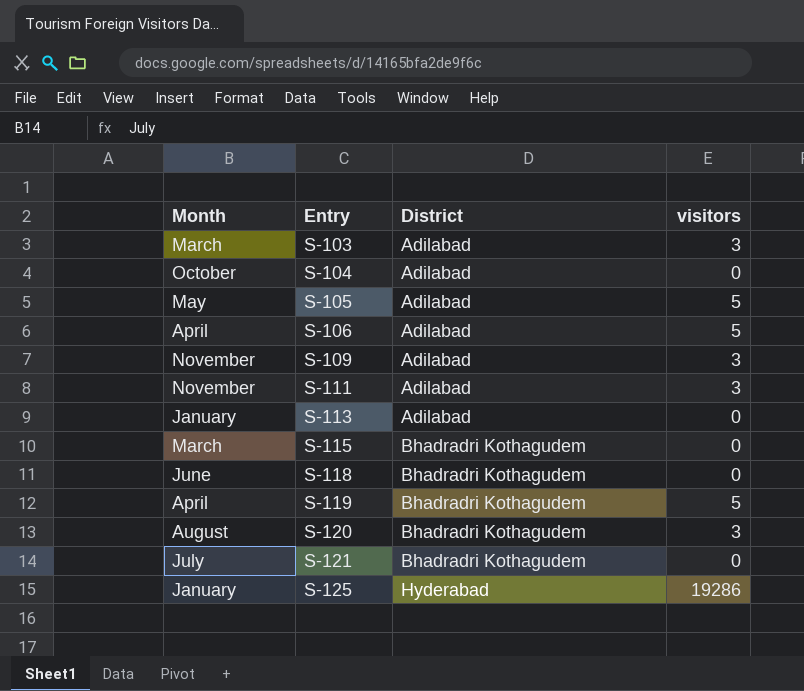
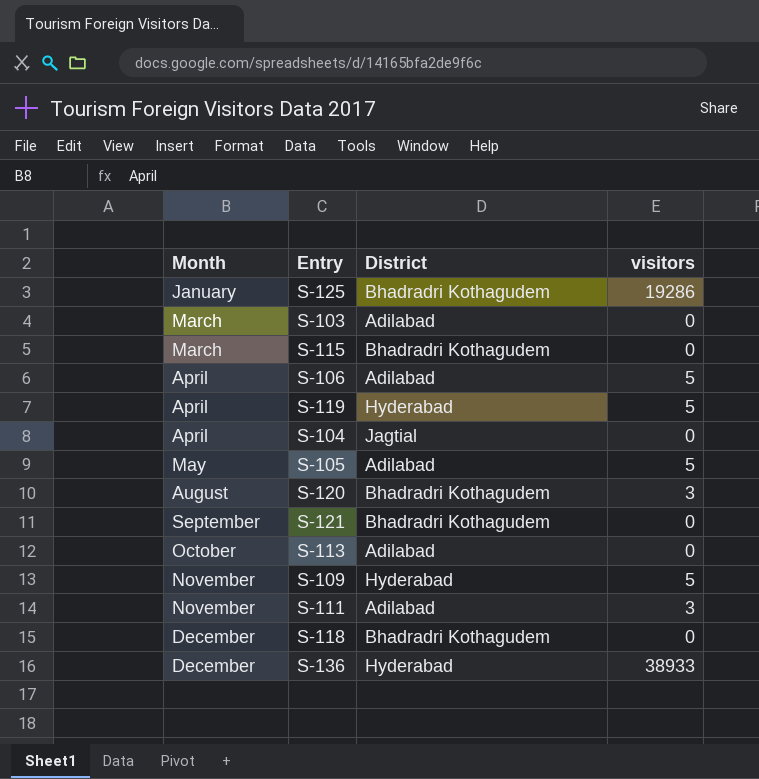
row order: Entry ascending -> Month ascending
S-125 | District: Hyderabad -> Bhadradri Kothagudem
S-103 | visitors: 3 -> 0
S-119 | District: Bhadradri Kothagudem -> Hyderabad
S-104 | Month: October -> April
S-104 | District: Adilabad -> Jagtial
S-121 | Month: July -> September
S-113 | Month: January -> October
S-109 | District: Adilabad -> Hyderabad
S-109 | visitors: 3 -> 5
S-118 | Month: June -> December
row S-136: none -> December | Hyderabad | 38933

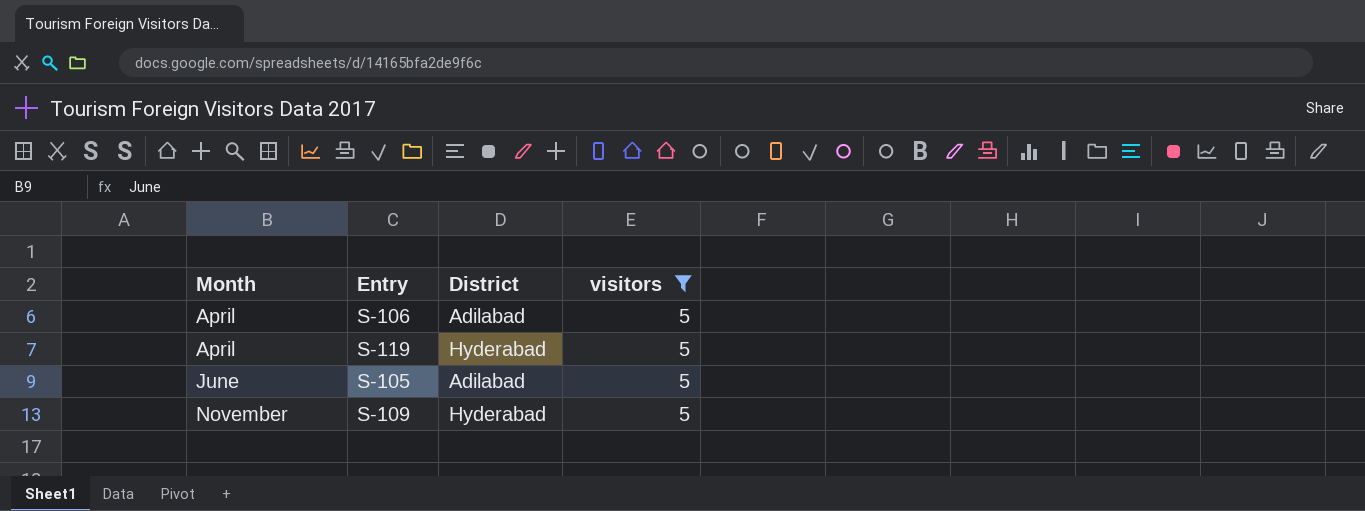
filter: none -> visitors = 5
S-105 | Month: May -> June

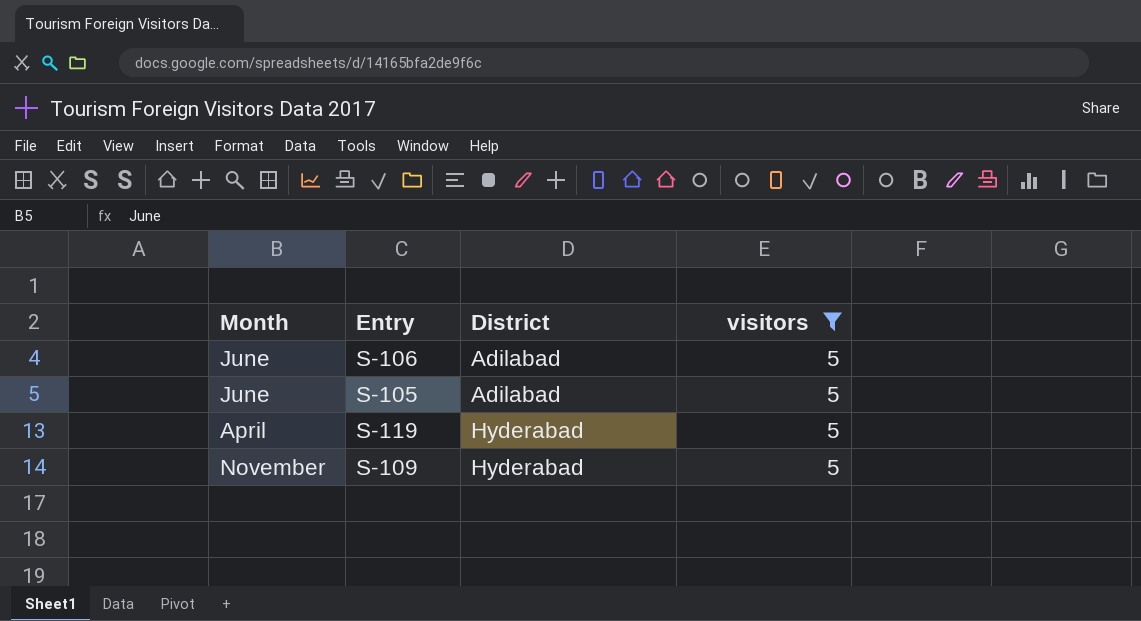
row order: Month ascending -> District ascending
S-106 | Month: April -> June

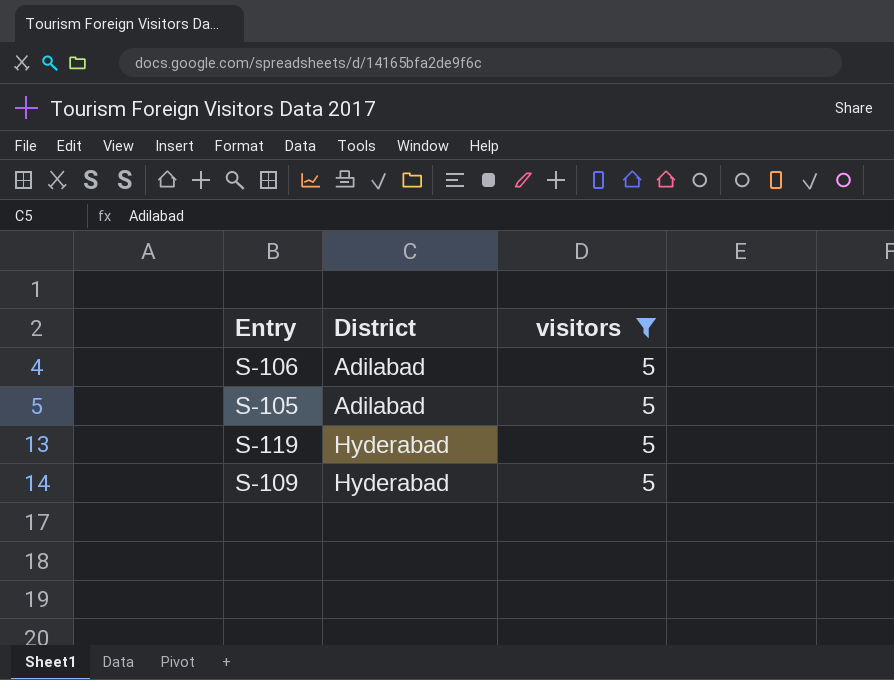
column Month | position: 1 -> none

